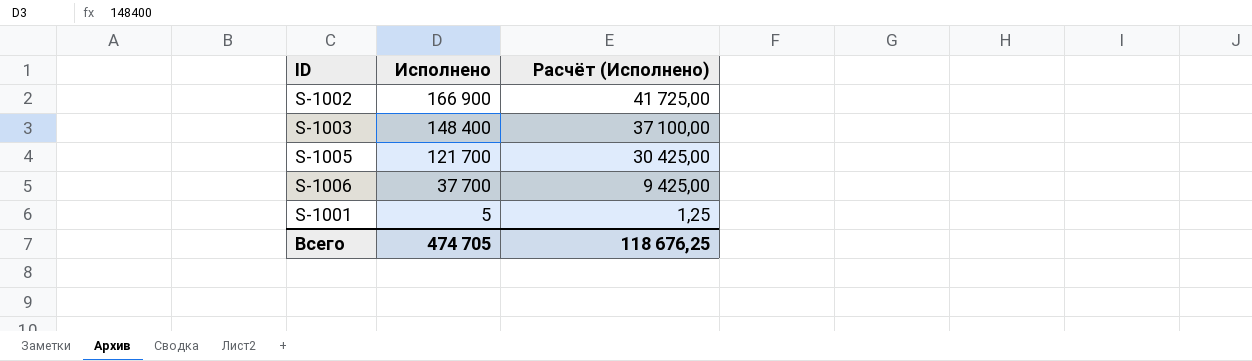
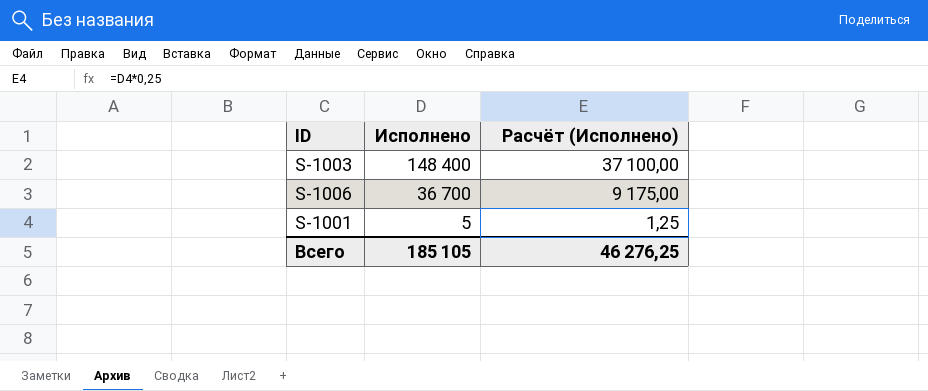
row S-1002: 166 900 | 41 725,00 -> none
row S-1005: 121 700 | 30 425,00 -> none
S-1006 | Исполнено: 37 700 -> 36 700
S-1006 | Расчёт (Исполнено): 9 425,00 -> 9 175,00
Всего | Исполнено: 474 705 -> 185 105
Всего | Расчёт (Исполнено): 118 676,25 -> 46 276,25

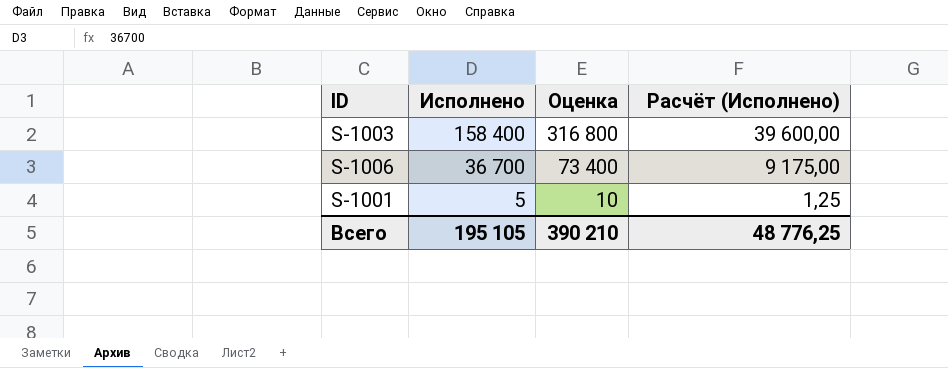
column Оценка | formula: none -> [Исполнено] * 2
S-1003 | Исполнено: 148 400 -> 158 400
S-1003 | Расчёт (Исполнено): 37 100,00 -> 39 600,00
Всего | Исполнено: 185 105 -> 195 105
Всего | Расчёт (Исполнено): 46 276,25 -> 48 776,25

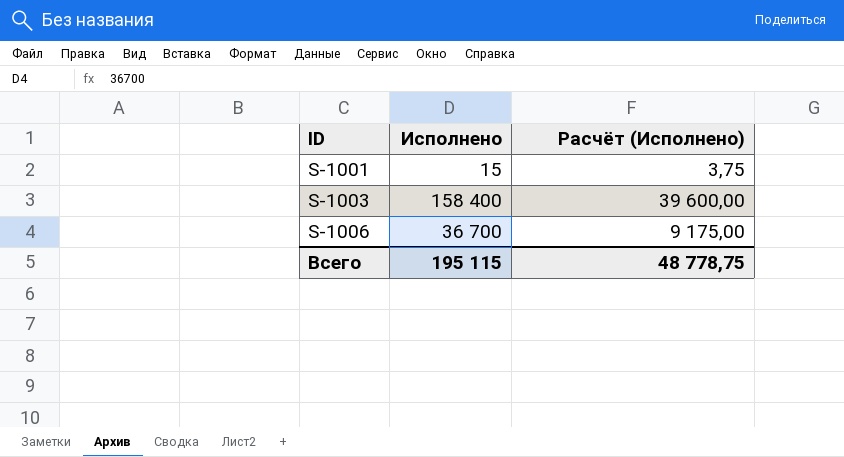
row order: Исполнено descending -> ID ascending
column Оценка | formula: [Исполнено] * 2 -> none
S-1001 | Исполнено: 5 -> 15
S-1001 | Расчёт (Исполнено): 1,25 -> 3,75
Всего | Исполнено: 195 105 -> 195 115
Всего | Расчёт (Исполнено): 48 776,25 -> 48 778,75

